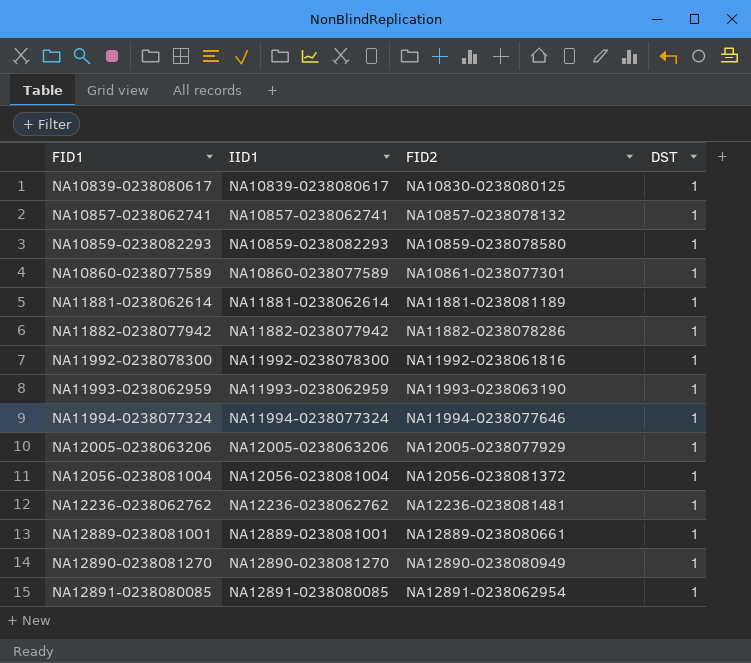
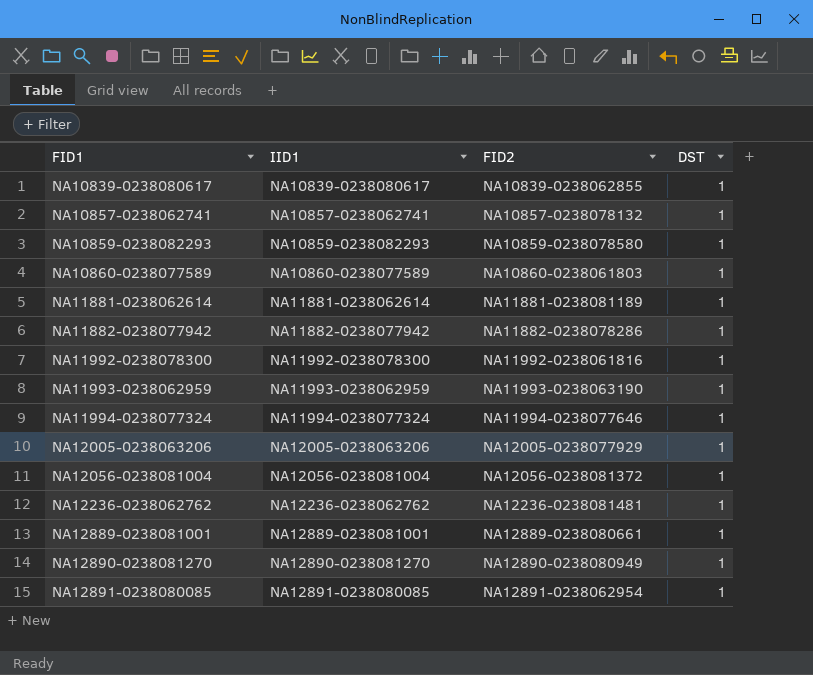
NA10839-0238080617 | FID2: NA10830-0238080125 -> NA10839-0238062855
NA10860-0238077589 | FID2: NA10861-0238077301 -> NA10860-0238061803

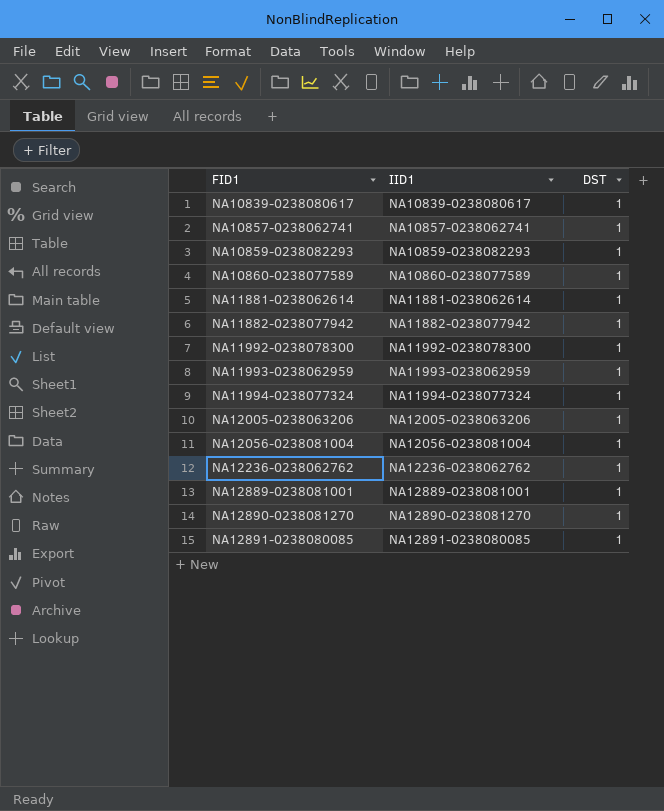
column FID2 | position: 3 -> none

